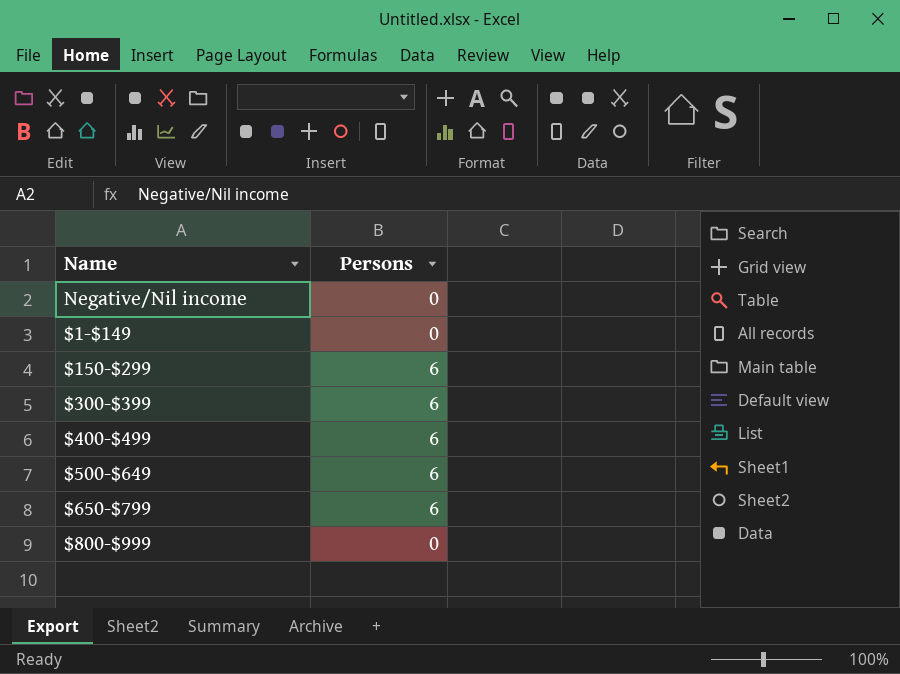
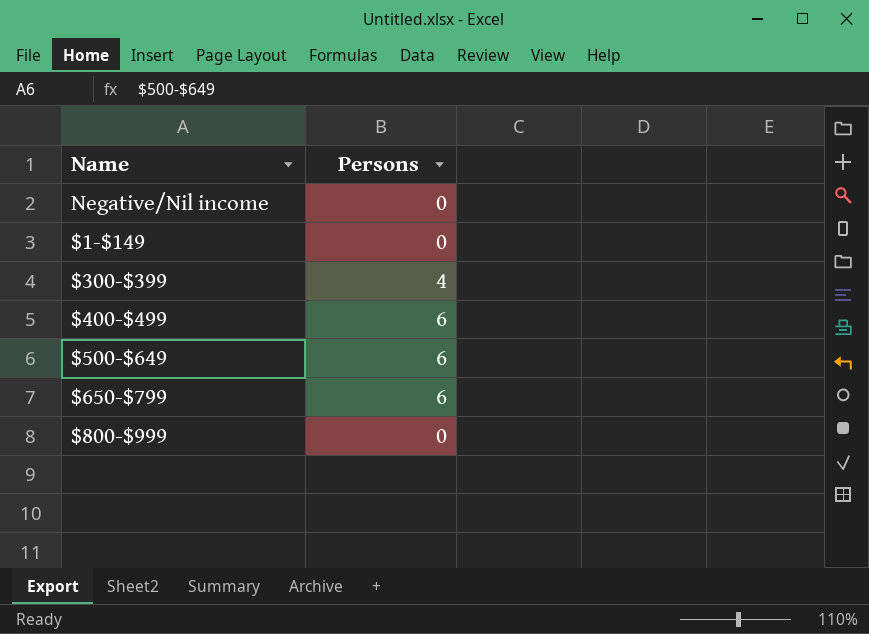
row $150-$299: 6 -> none
$300-$399 | Persons: 6 -> 4

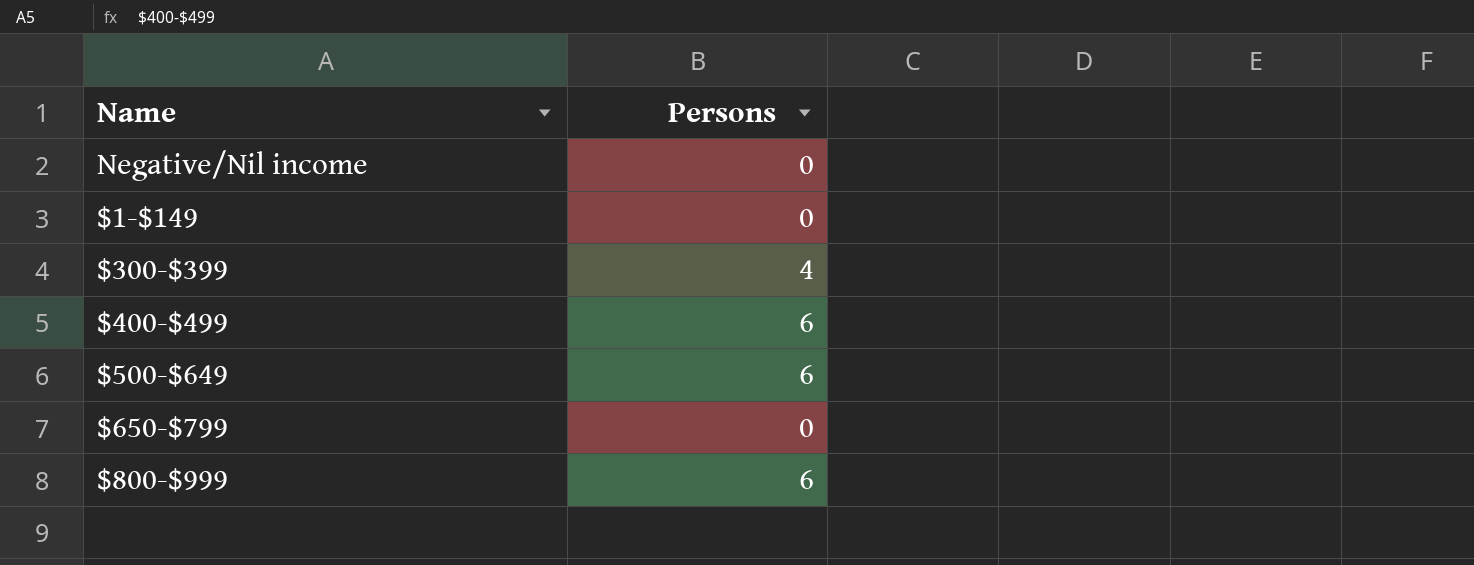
$650-$799 | Persons: 6 -> 0
$800-$999 | Persons: 0 -> 6

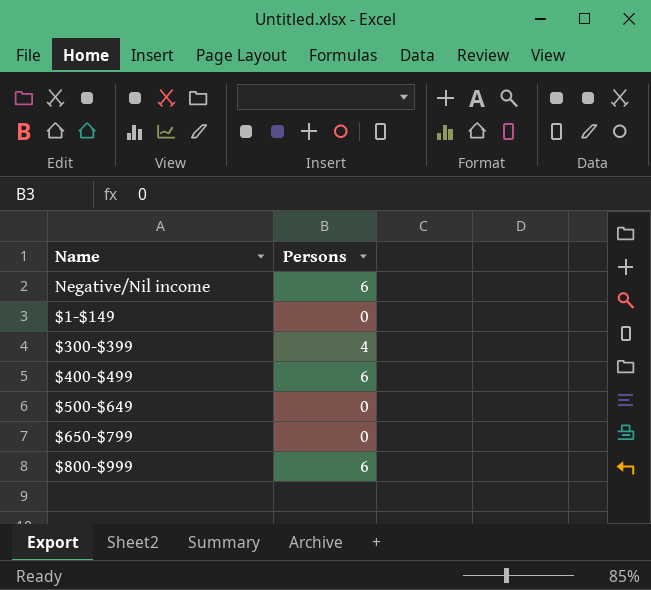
Negative/Nil income | Persons: 0 -> 6
$500-$649 | Persons: 6 -> 0

